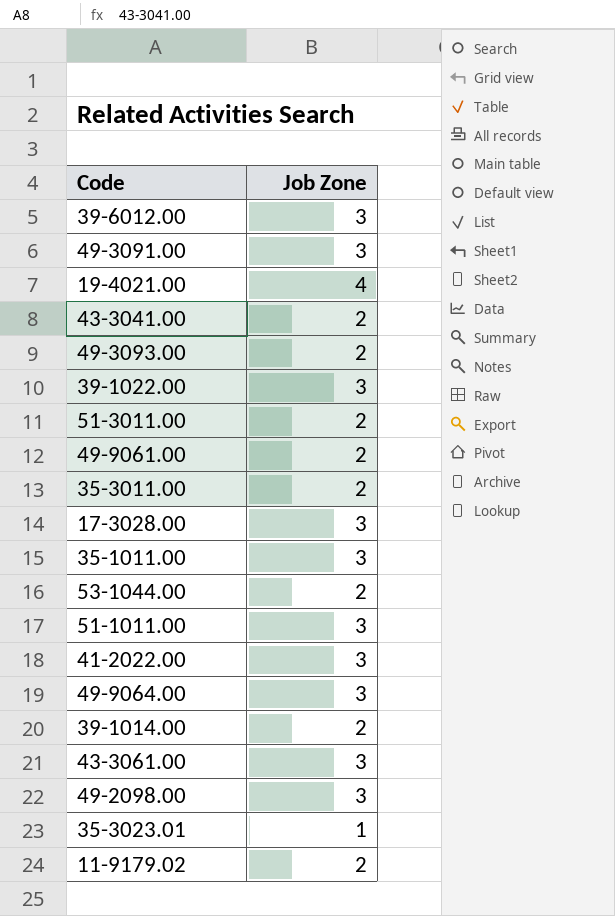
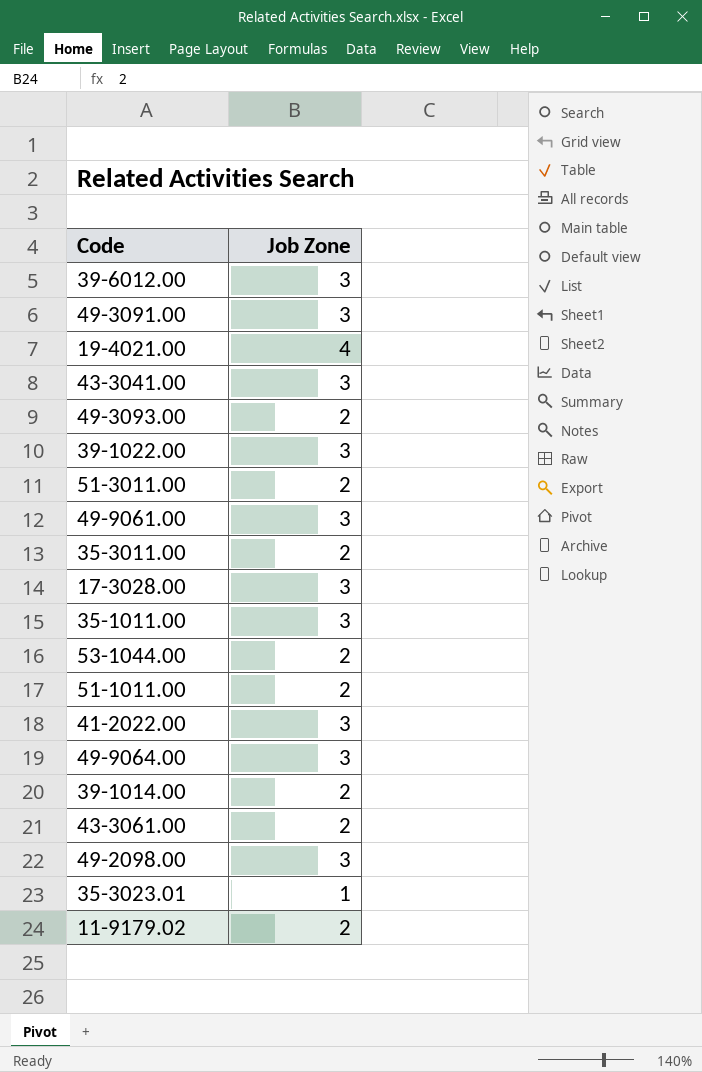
43-3041.00 | Job Zone: 2 -> 3
49-9061.00 | Job Zone: 2 -> 3
51-1011.00 | Job Zone: 3 -> 2
43-3061.00 | Job Zone: 3 -> 2

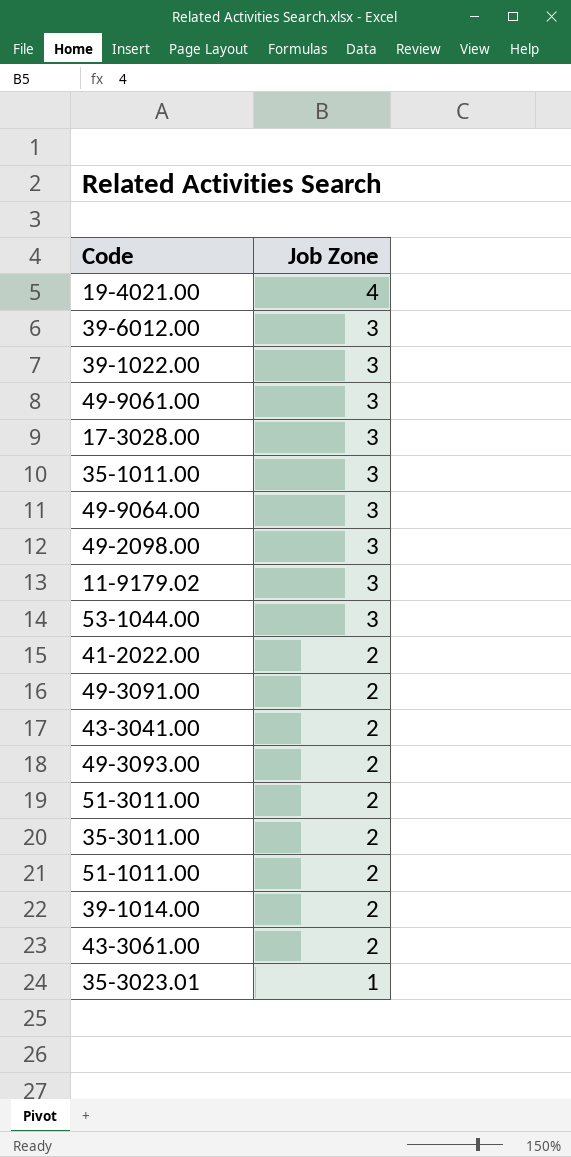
row order: none -> Job Zone descending
11-9179.02 | Job Zone: 2 -> 3
53-1044.00 | Job Zone: 2 -> 3
41-2022.00 | Job Zone: 3 -> 2
49-3091.00 | Job Zone: 3 -> 2
43-3041.00 | Job Zone: 3 -> 2

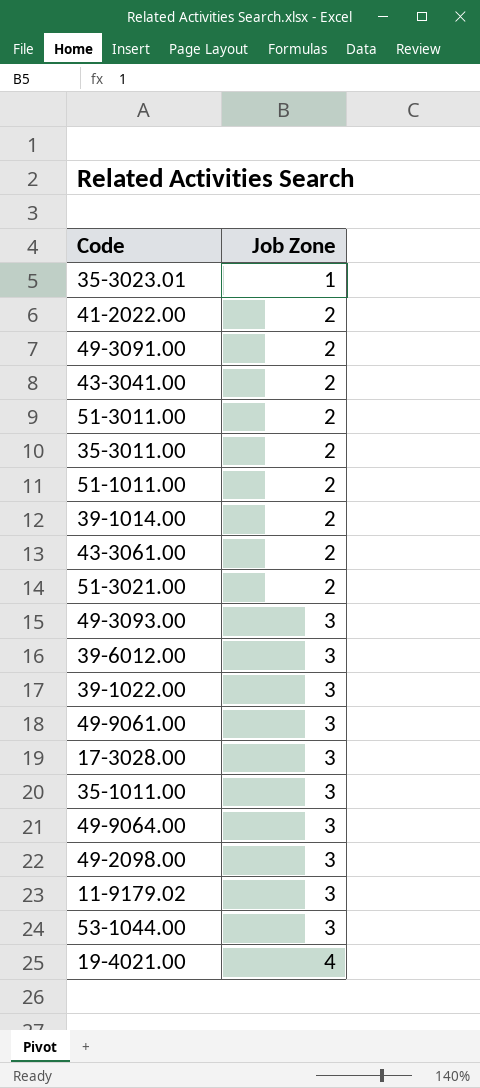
row order: Job Zone descending -> Job Zone ascending
row 51-3021.00: none -> 2
49-3093.00 | Job Zone: 2 -> 3

